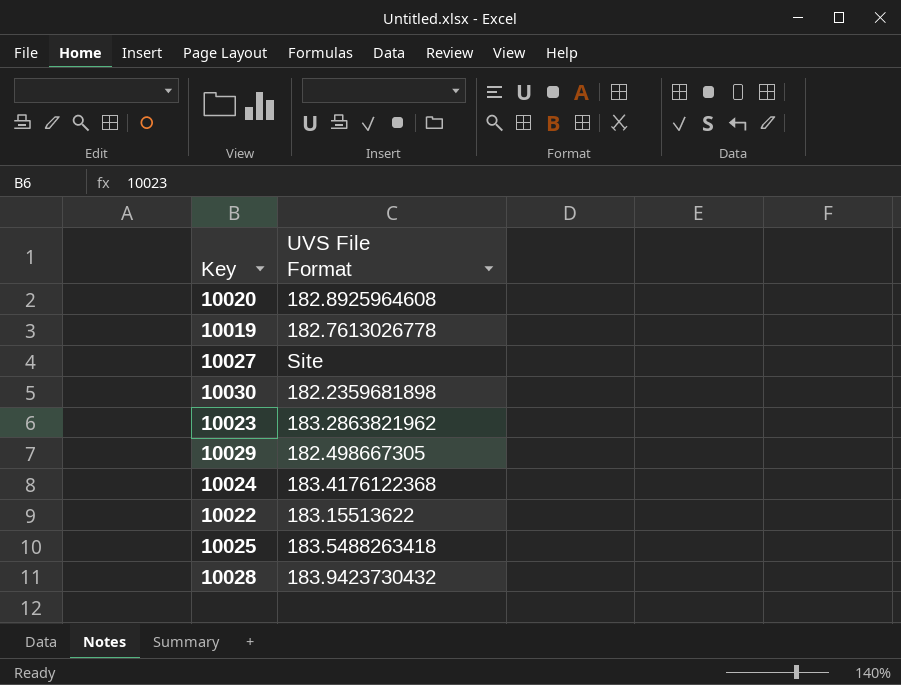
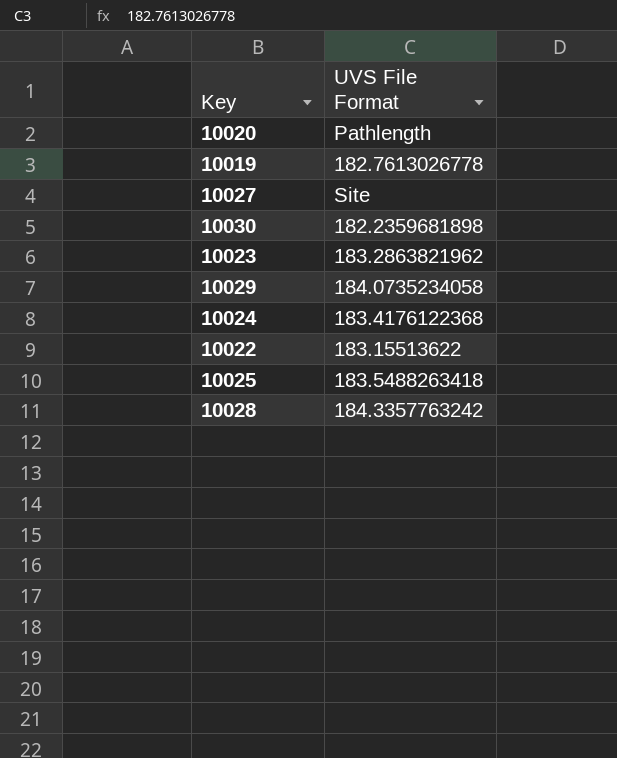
10020 | UVS File Format: 182.8925964608 -> Pathlength
10029 | UVS File Format: 182.498667305 -> 184.0735234058
10028 | UVS File Format: 183.9423730432 -> 184.3357763242

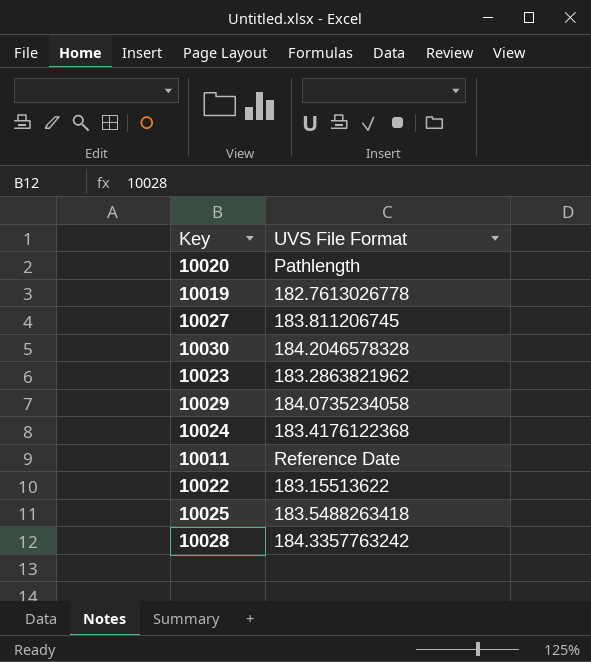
10027 | UVS File Format: Site -> 183.811206745
10030 | UVS File Format: 182.2359681898 -> 184.2046578328
row 10011: none -> Reference Date

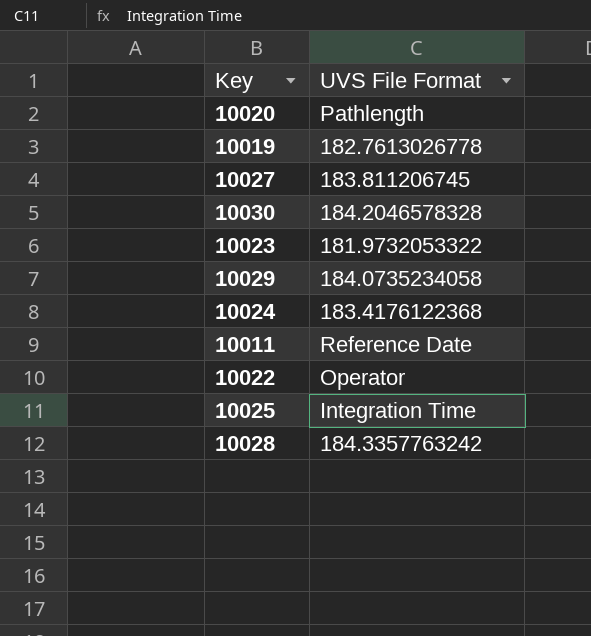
10023 | UVS File Format: 183.2863821962 -> 181.9732053322
10022 | UVS File Format: 183.15513622 -> Operator
10025 | UVS File Format: 183.5488263418 -> Integration Time

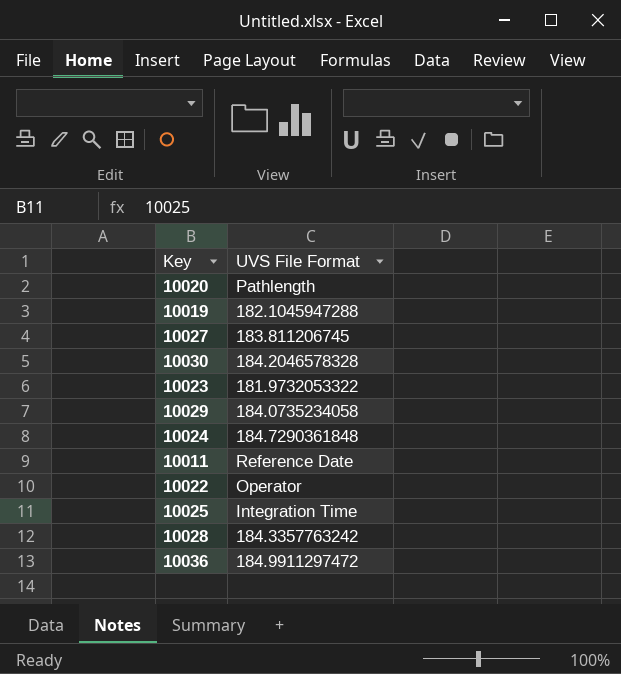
10019 | UVS File Format: 182.7613026778 -> 182.1045947288
10024 | UVS File Format: 183.4176122368 -> 184.7290361848
row 10036: none -> 184.9911297472

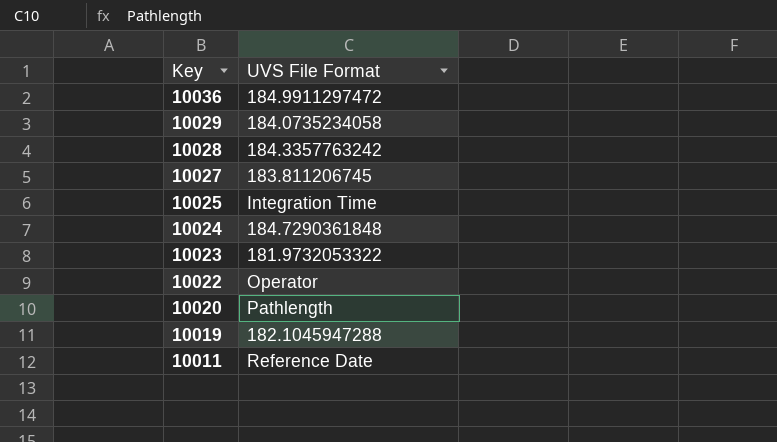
row order: none -> Key descending
row 10030: 184.2046578328 -> none

